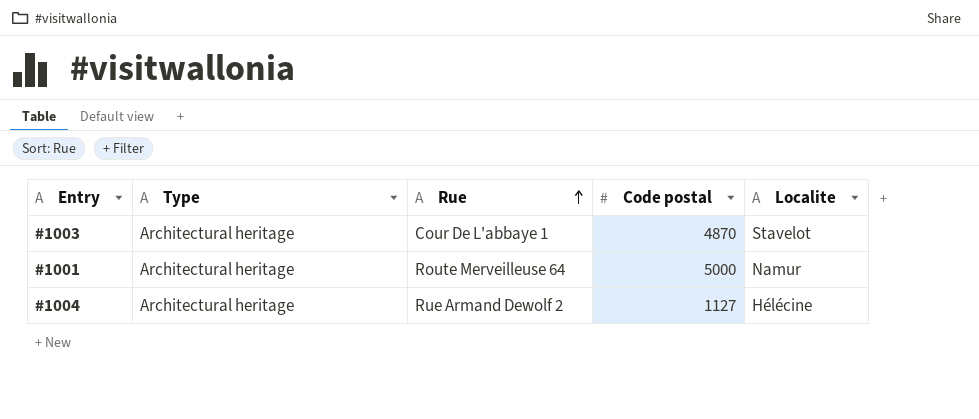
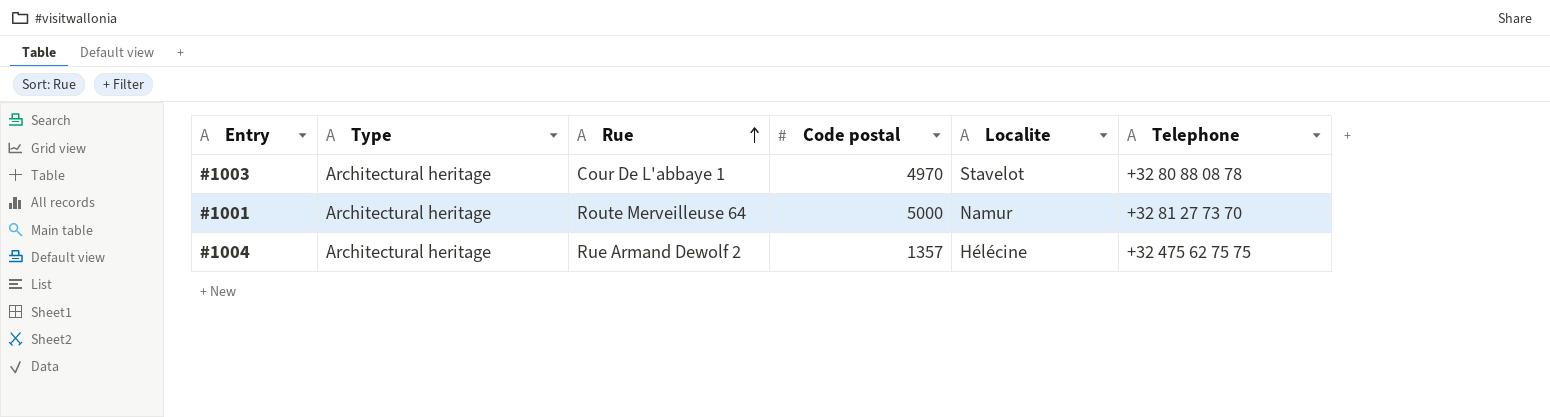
column Telephone | position: none -> 6
#1003 | Code postal: 4870 -> 4970
#1004 | Code postal: 1127 -> 1357

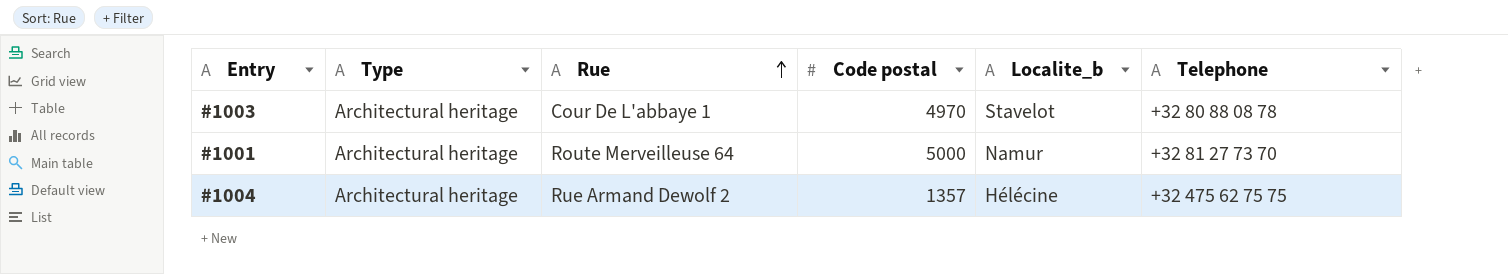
column name: Localite -> Localite_b

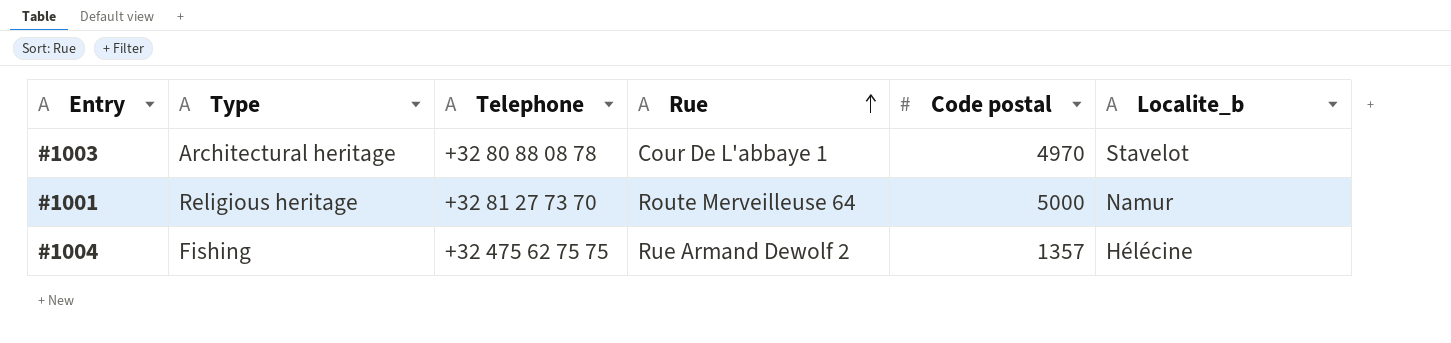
column Telephone | position: 6 -> 3
#1001 | Type: Architectural heritage -> Religious heritage
#1004 | Type: Architectural heritage -> Fishing

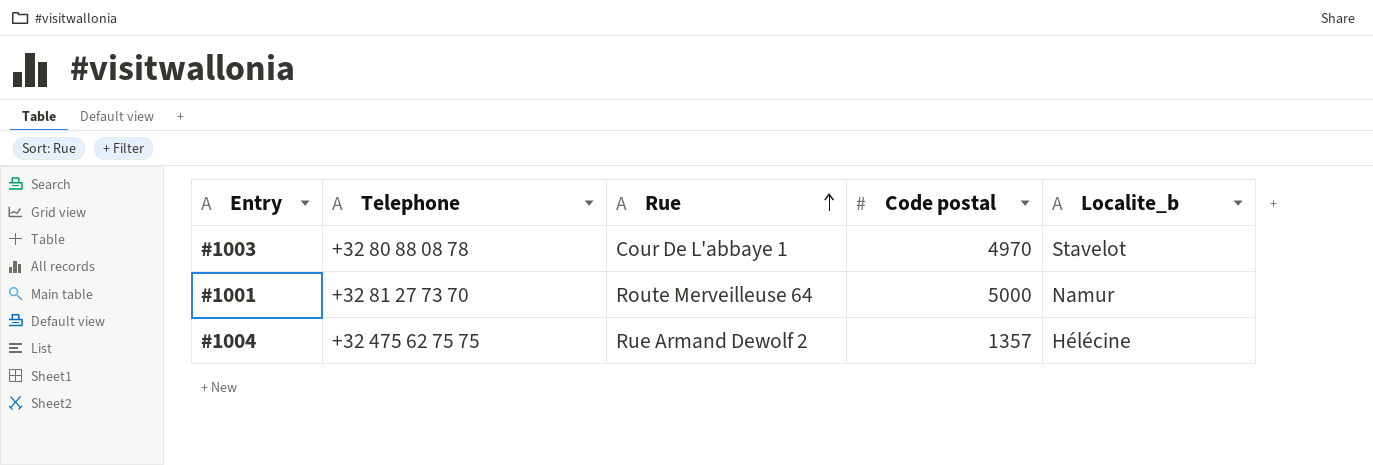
column Type | position: 2 -> none

